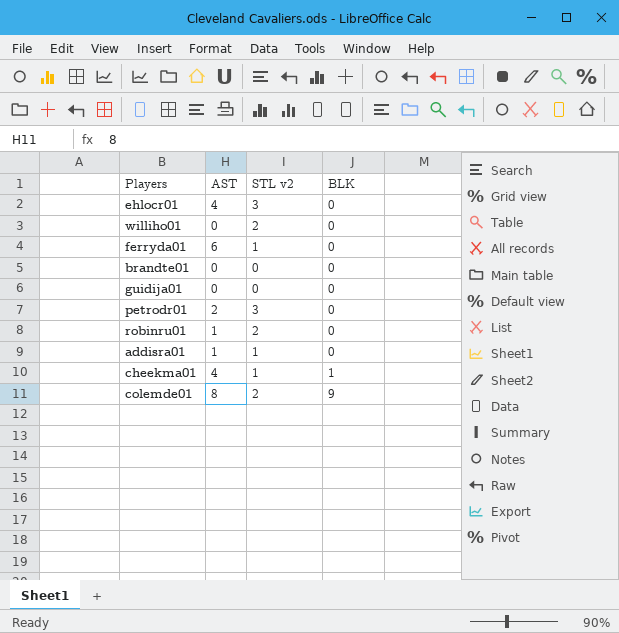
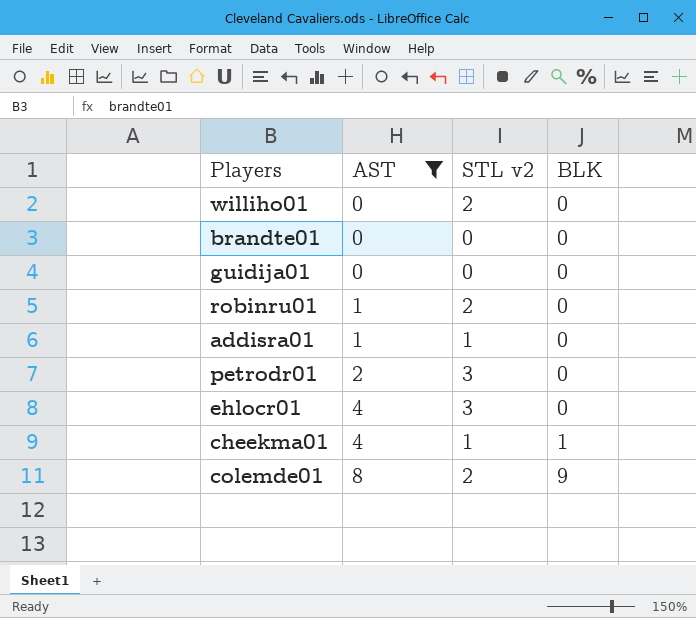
filter: none -> AST != 6
row order: BLK ascending -> AST ascending

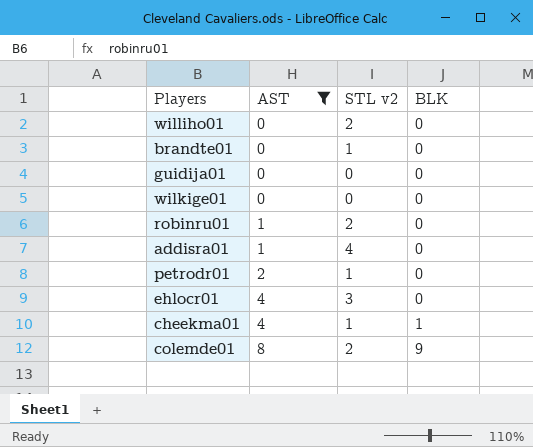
brandte01 | STL v2: 0 -> 1
row wilkige01: none -> 0 | 0 | 0
addisra01 | STL v2: 1 -> 4
petrodr01 | STL v2: 3 -> 1

